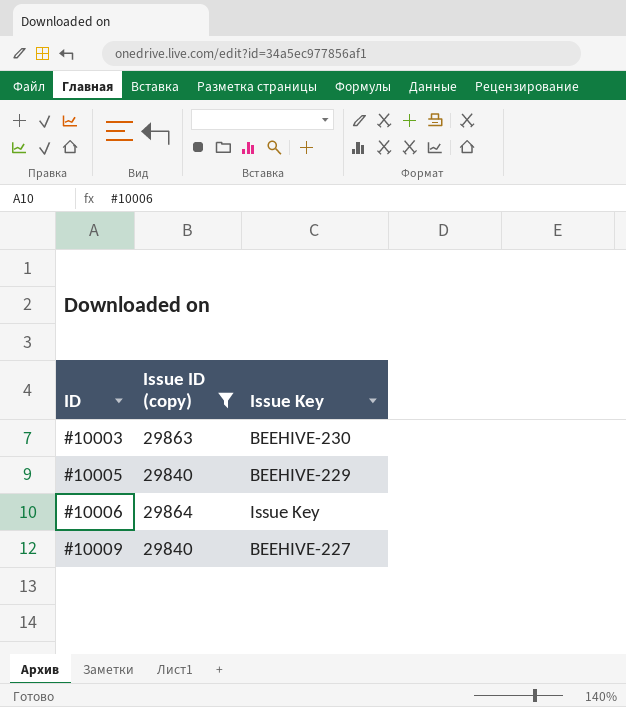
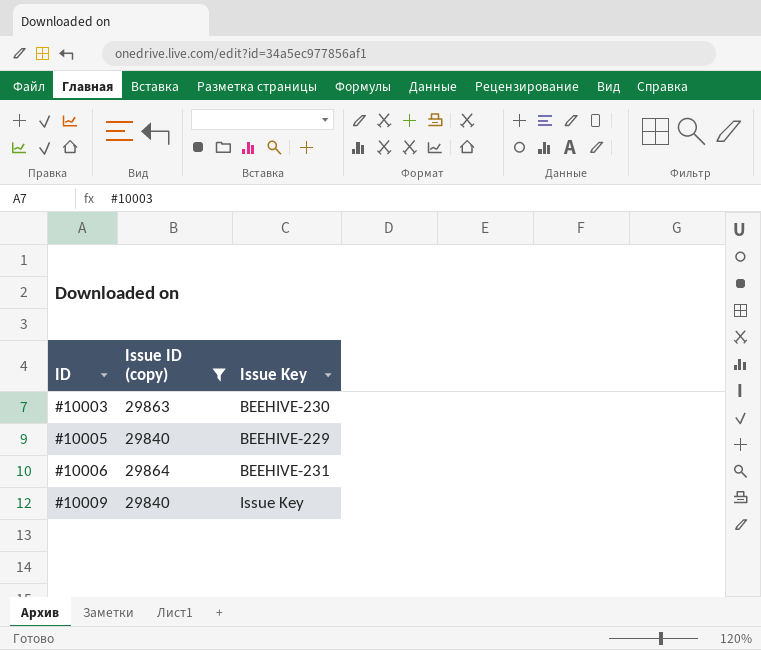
#10006 | Issue Key: Issue Key -> BEEHIVE-231
#10009 | Issue Key: BEEHIVE-227 -> Issue Key

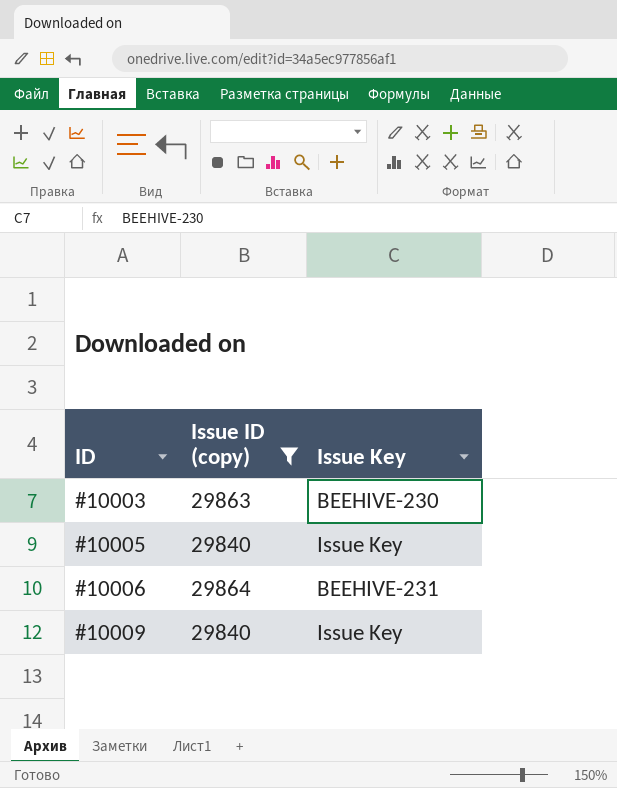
#10005 | Issue Key: BEEHIVE-229 -> Issue Key

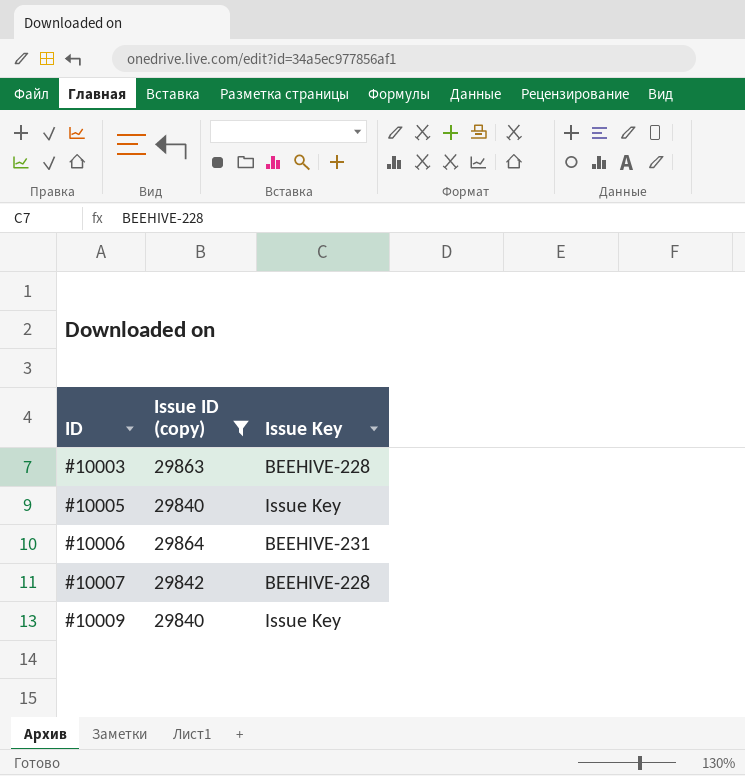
#10003 | Issue Key: BEEHIVE-230 -> BEEHIVE-228
row #10007: none -> 29842 | BEEHIVE-228

